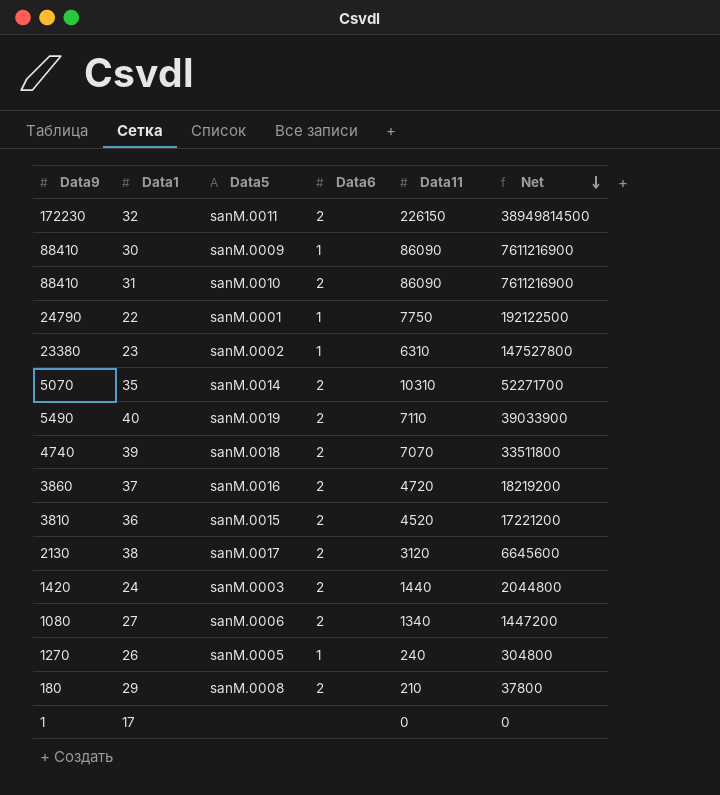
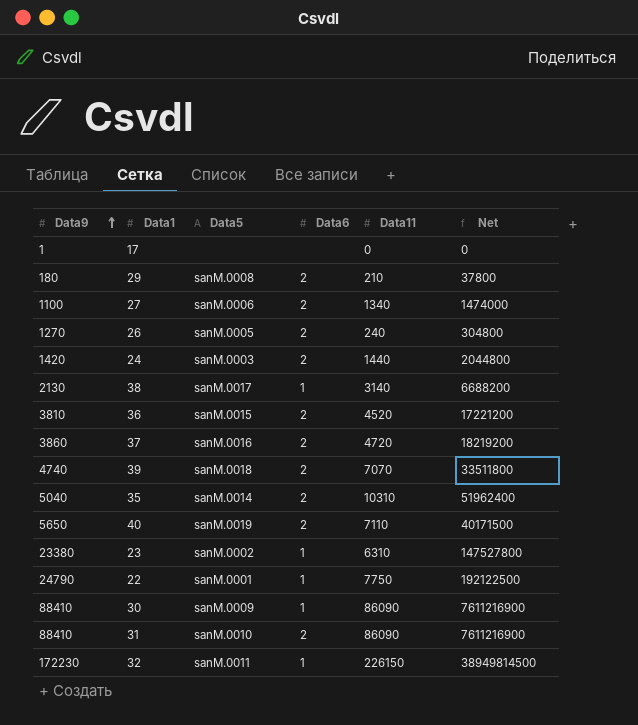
row order: Net descending -> Data9 ascending
27 | Data9: 1080 -> 1100
27 | Net: 1447200 -> 1474000
26 | Data6: 1 -> 2
38 | Data6: 2 -> 1
38 | Data11: 3120 -> 3140
38 | Net: 6645600 -> 6688200
35 | Data9: 5070 -> 5040
35 | Net: 52271700 -> 51962400
40 | Data9: 5490 -> 5650
40 | Net: 39033900 -> 40171500
32 | Data6: 2 -> 1

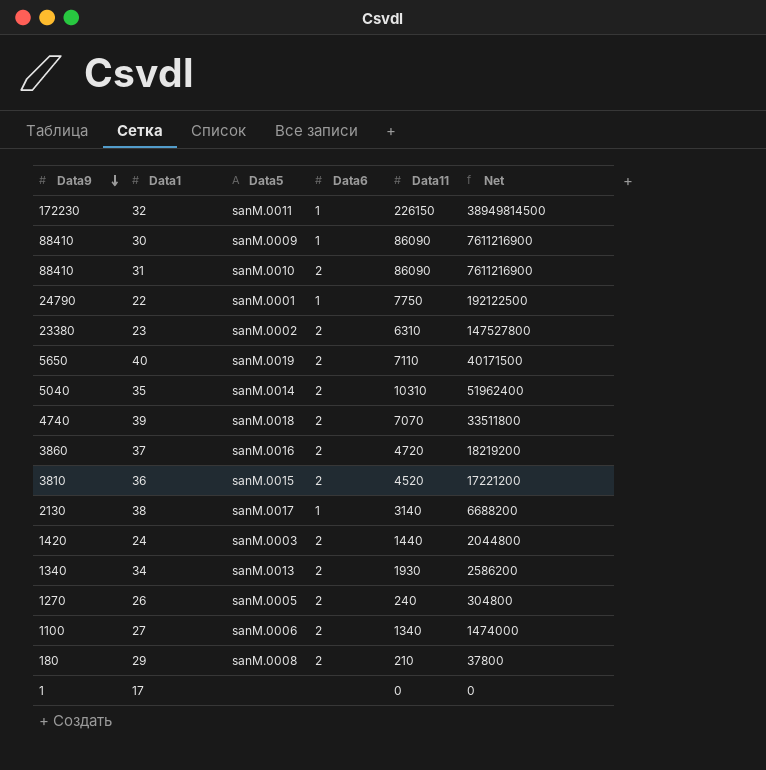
row order: Data9 ascending -> Data9 descending
23 | Data6: 1 -> 2
row 34: none -> 1340 | sanM.0013 | 2 | 1930 | 2586200

